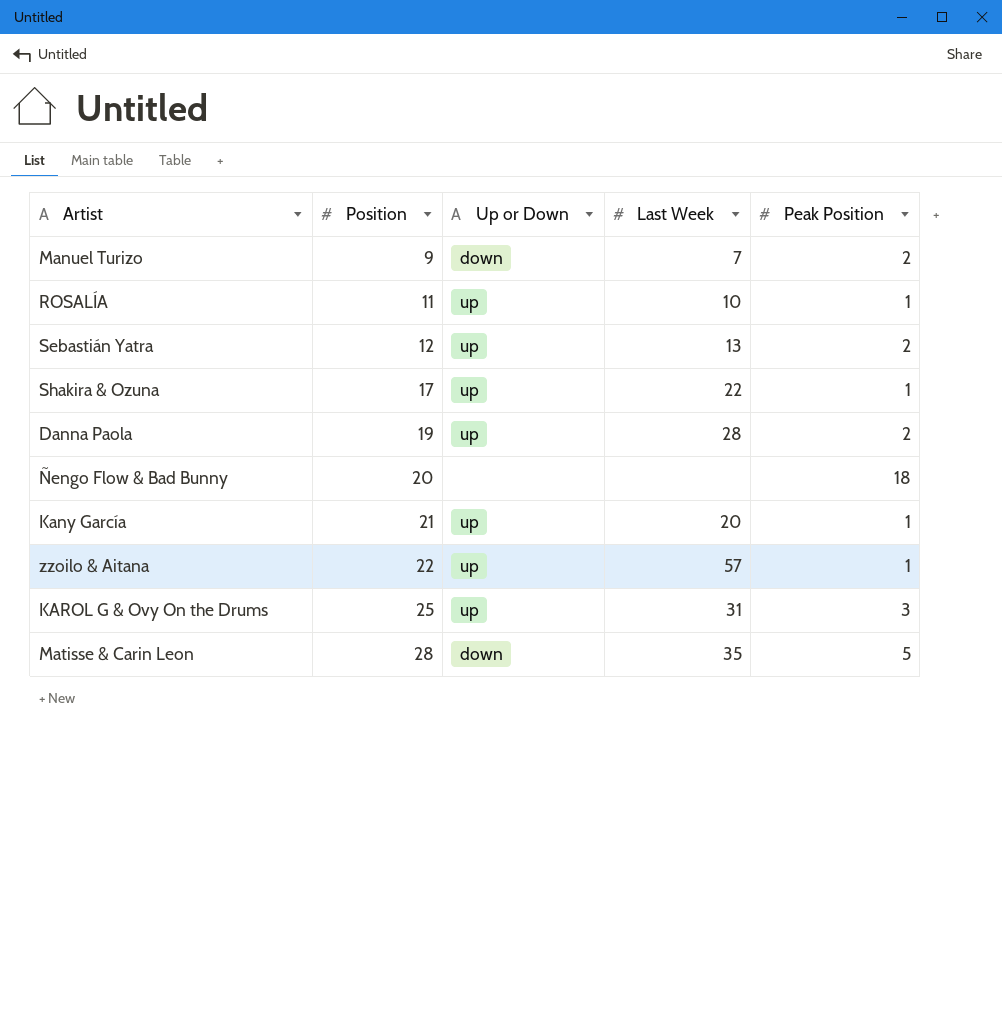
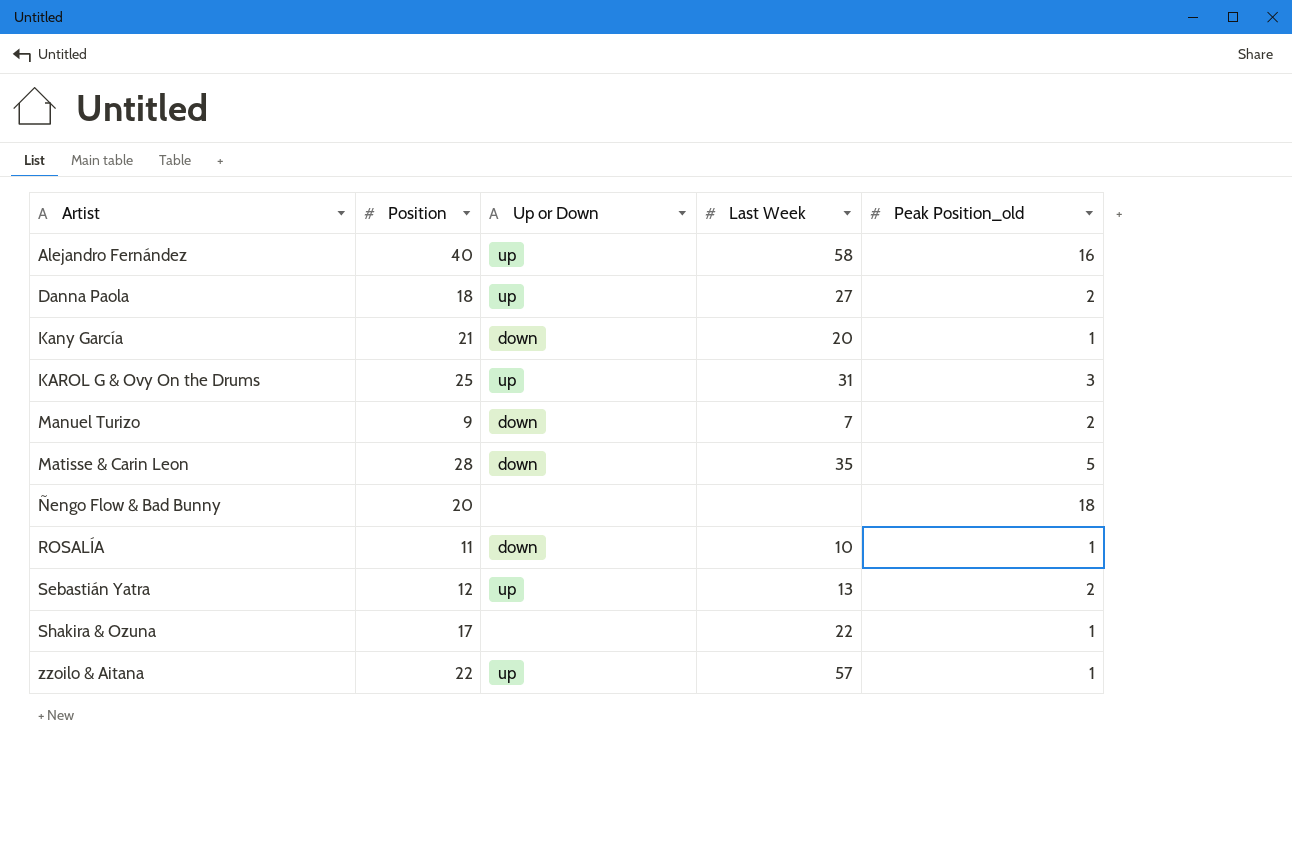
row order: Position ascending -> Artist ascending
column name: Peak Position -> Peak Position_old
row Alejandro Fernández: none -> 40 | up | 58 | 16
Danna Paola | Position: 19 -> 18
Danna Paola | Last Week: 28 -> 27
Kany García | Up or Down: up -> down
ROSALÍA | Up or Down: up -> down
Shakira & Ozuna | Up or Down: up -> none

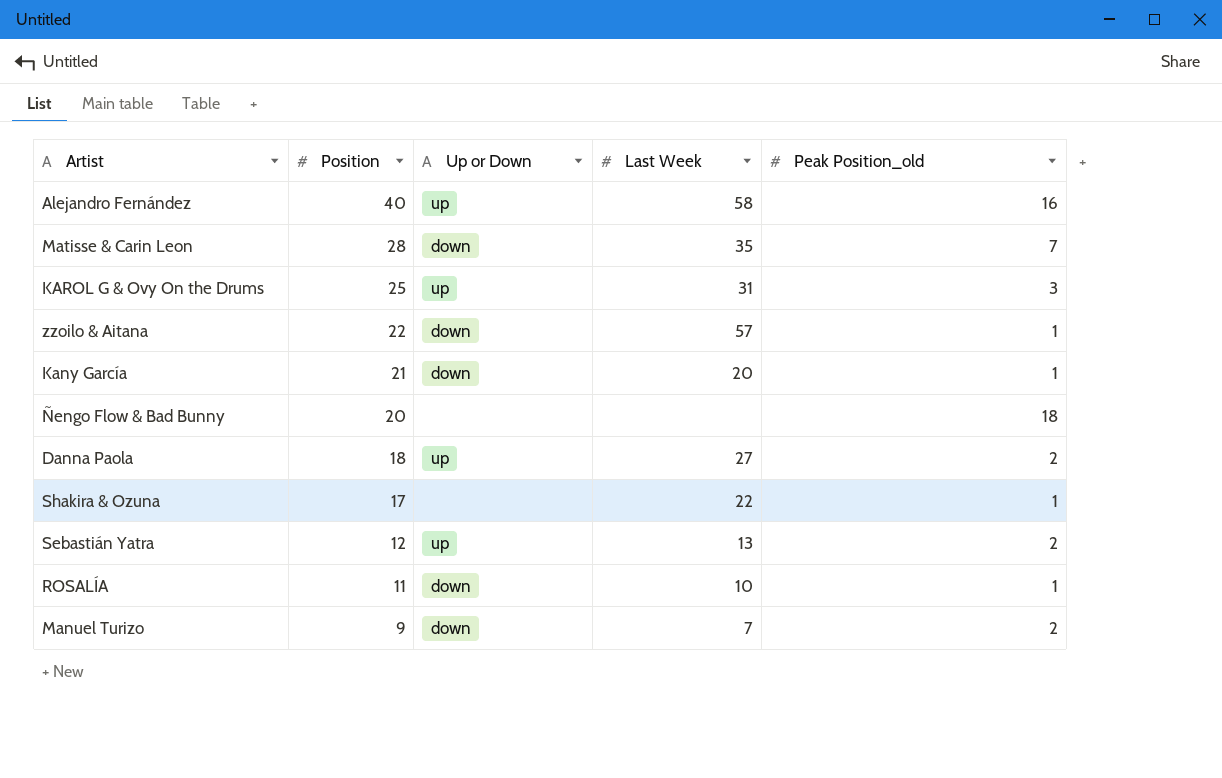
row order: Artist ascending -> Position descending
Matisse & Carin Leon | Peak Position_old: 5 -> 7
zzoilo & Aitana | Up or Down: up -> down

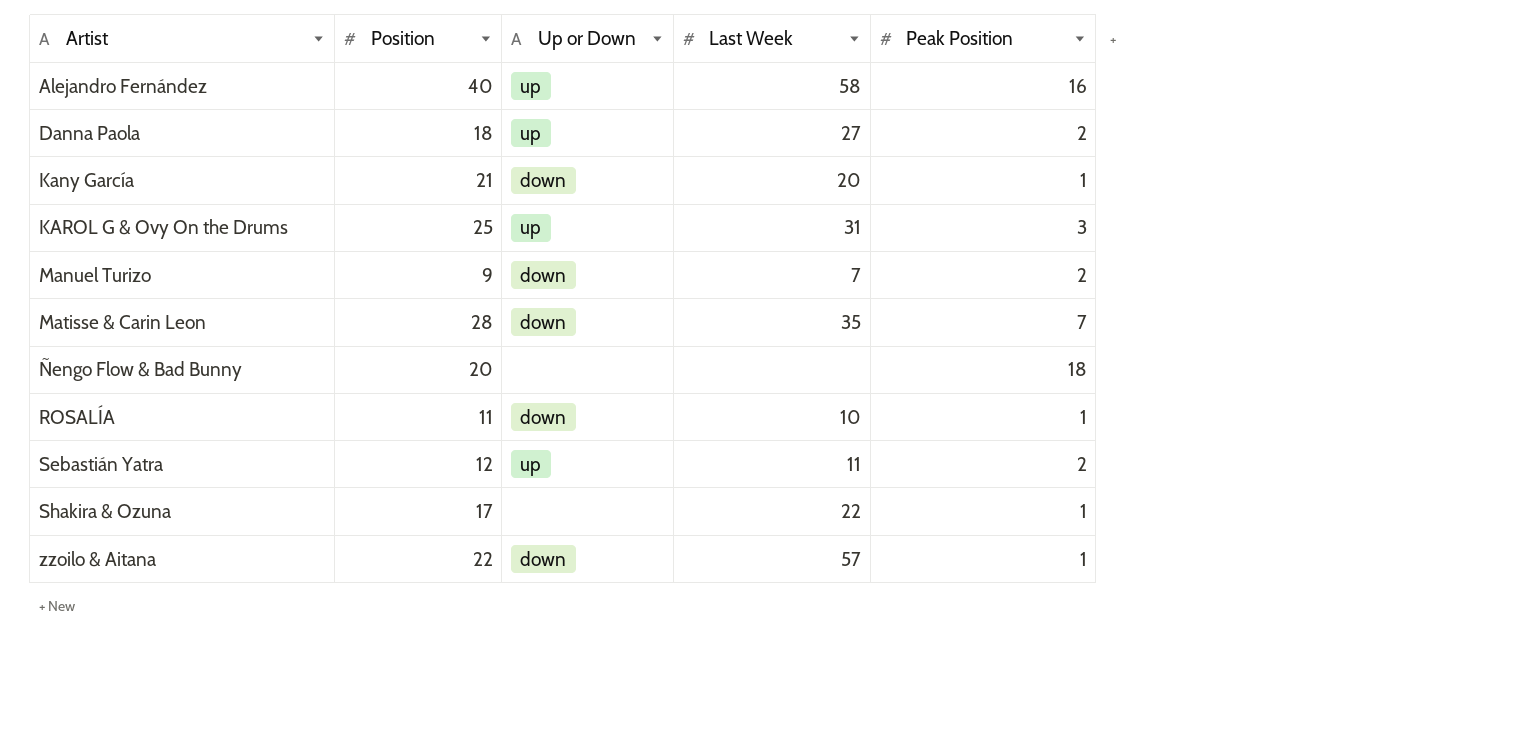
row order: Position descending -> Artist ascending
column name: Peak Position_old -> Peak Position
Sebastián Yatra | Last Week: 13 -> 11

